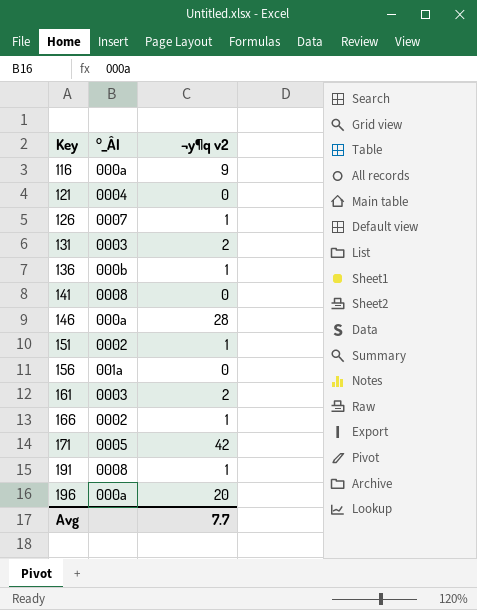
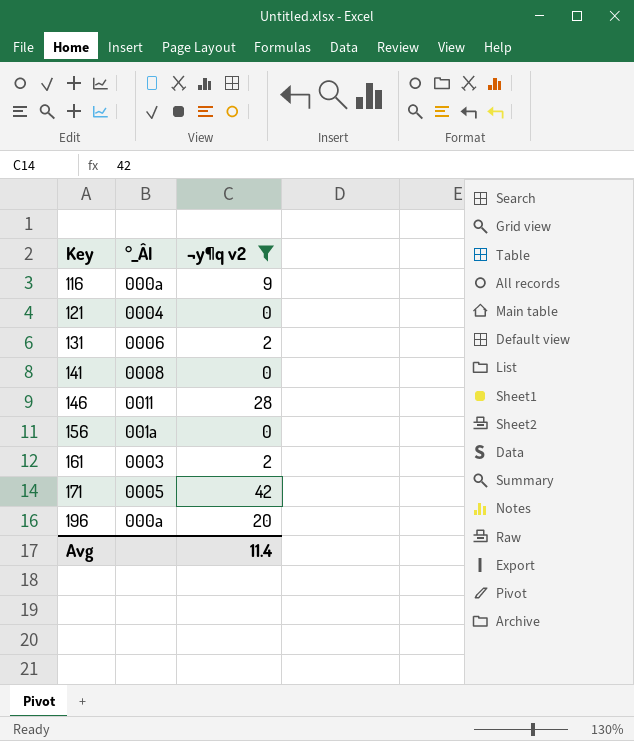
filter: none -> ¬y¶q v2 != 1
131 | °_ÂI: 0003 -> 0006
146 | °_ÂI: 000a -> 0011
Avg | ¬y¶q v2: 7.7 -> 11.4

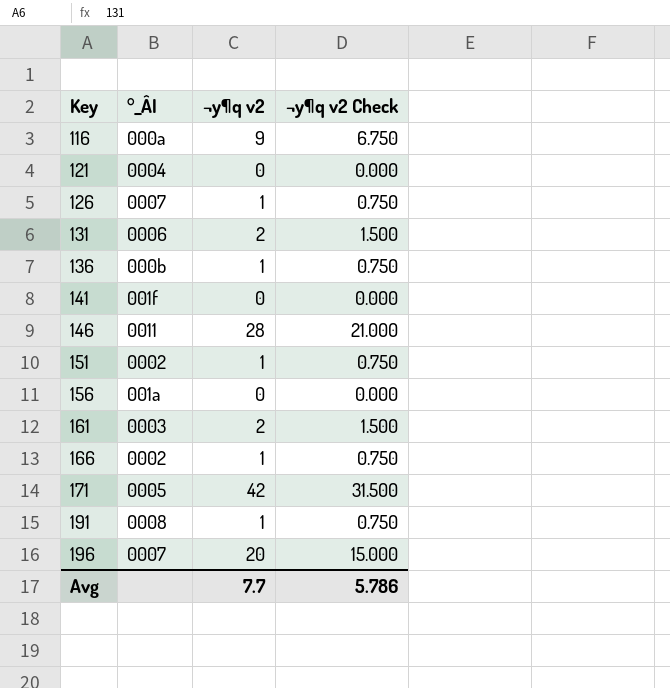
filter: ¬y¶q v2 != 1 -> none
column ¬y¶q v2 Check | formula: none -> [¬y¶q v2] * 0.75
141 | °_ÂI: 0008 -> 001f
196 | °_ÂI: 000a -> 0007
Avg | ¬y¶q v2: 11.4 -> 7.7

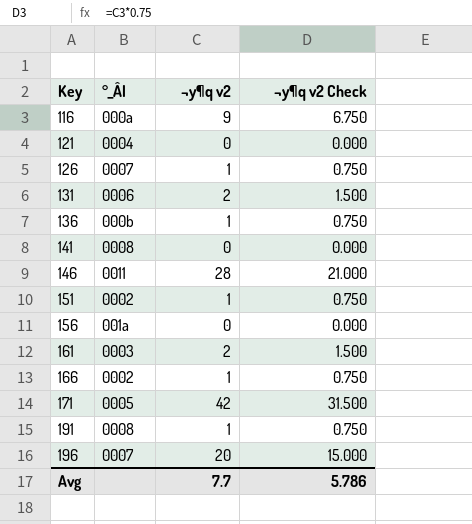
141 | °_ÂI: 001f -> 0008

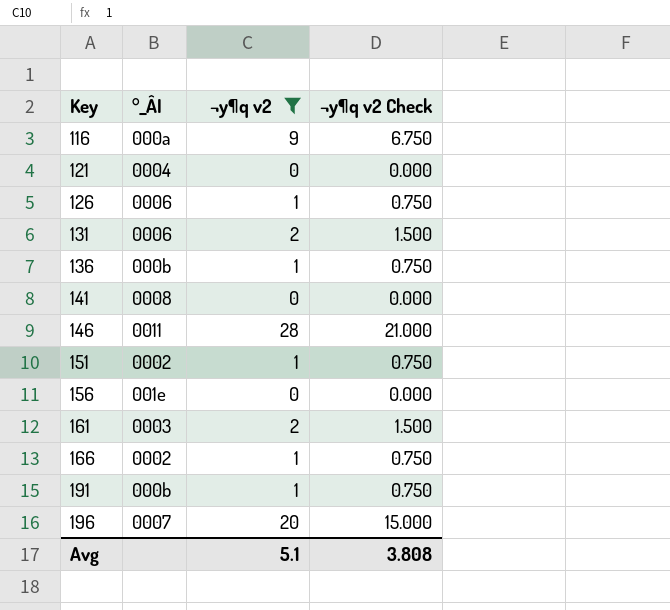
filter: none -> ¬y¶q v2 != 42
126 | °_ÂI: 0007 -> 0006
156 | °_ÂI: 001a -> 001e
191 | °_ÂI: 0008 -> 000b
Avg | ¬y¶q v2: 7.7 -> 5.1
Avg | ¬y¶q v2 Check: 5.786 -> 3.808

